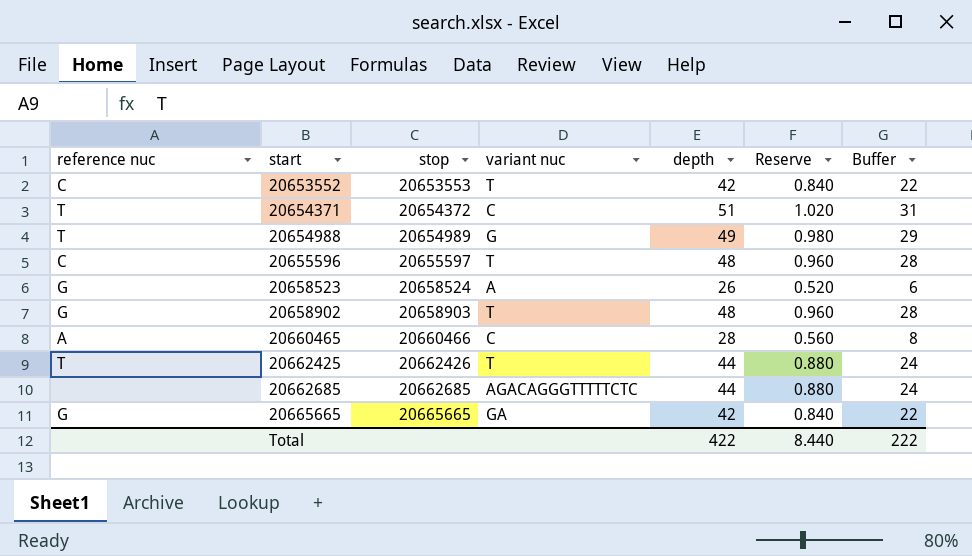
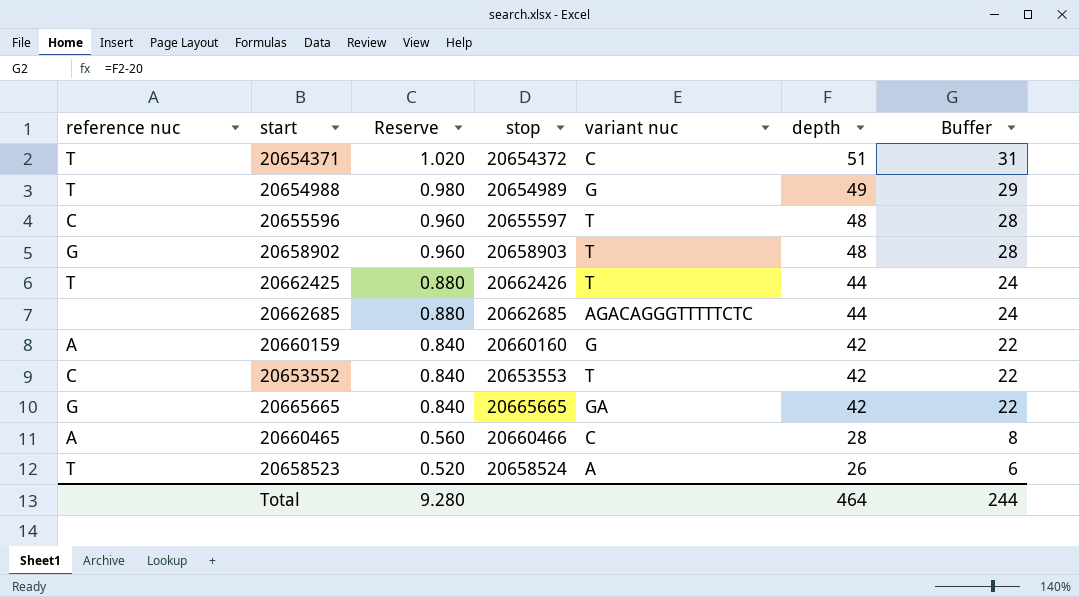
row order: start ascending -> Reserve descending
column Reserve | position: 6 -> 3
row 20660159: none -> A | 0.840 | 20660160 | G | 42 | 22
20658523 | reference nuc: G -> T
Total | Reserve: 8.440 -> 9.280
Total | depth: 422 -> 464
Total | Buffer: 222 -> 244

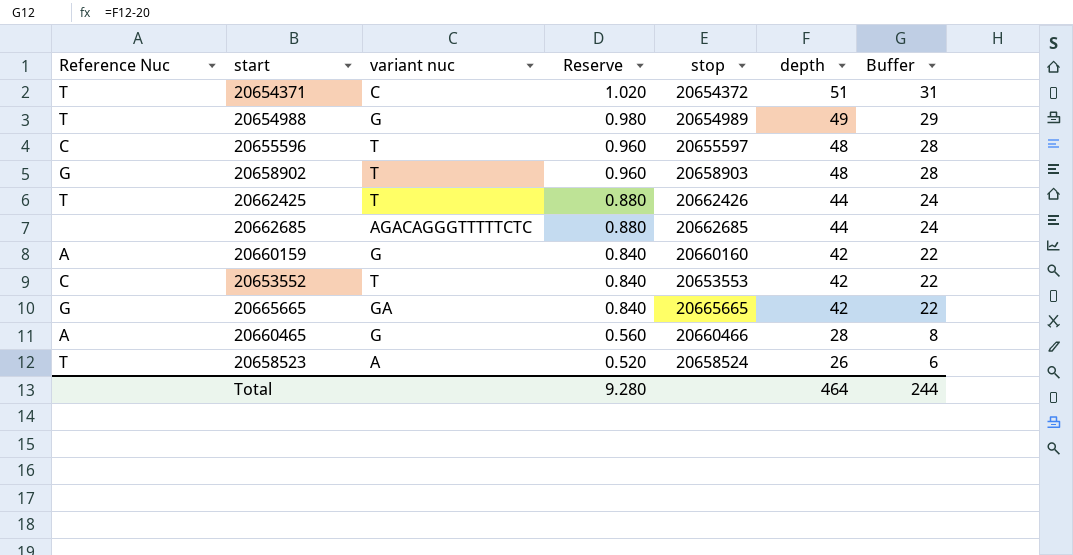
column name: reference nuc -> Reference Nuc
column variant nuc | position: 5 -> 3
20660465 | variant nuc: C -> G

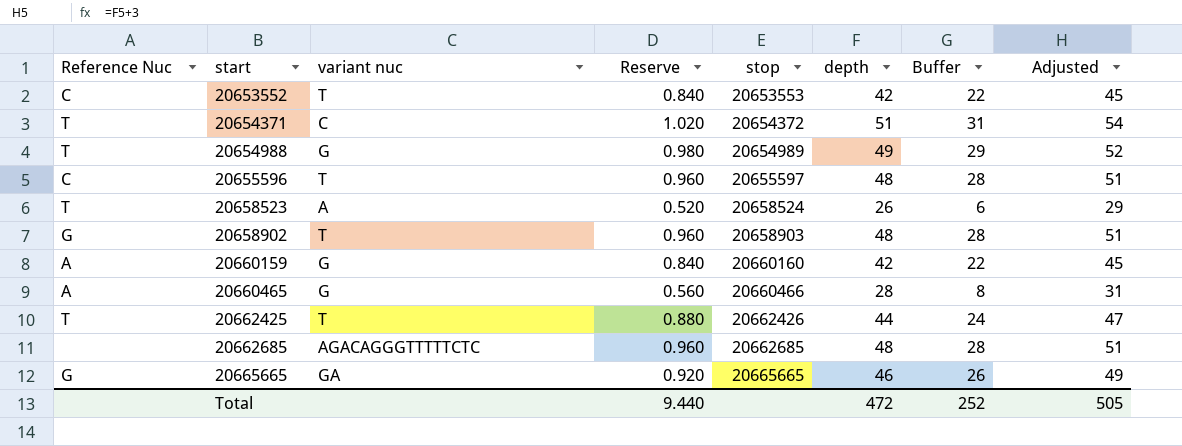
row order: Reserve descending -> start ascending
column Adjusted | formula: none -> [depth] + 3
20662685 | Reserve: 0.880 -> 0.960
20662685 | depth: 44 -> 48
20662685 | Buffer: 24 -> 28
20665665 | Reserve: 0.840 -> 0.920
20665665 | depth: 42 -> 46
20665665 | Buffer: 22 -> 26
Total | Reserve: 9.280 -> 9.440
Total | depth: 464 -> 472
Total | Buffer: 244 -> 252

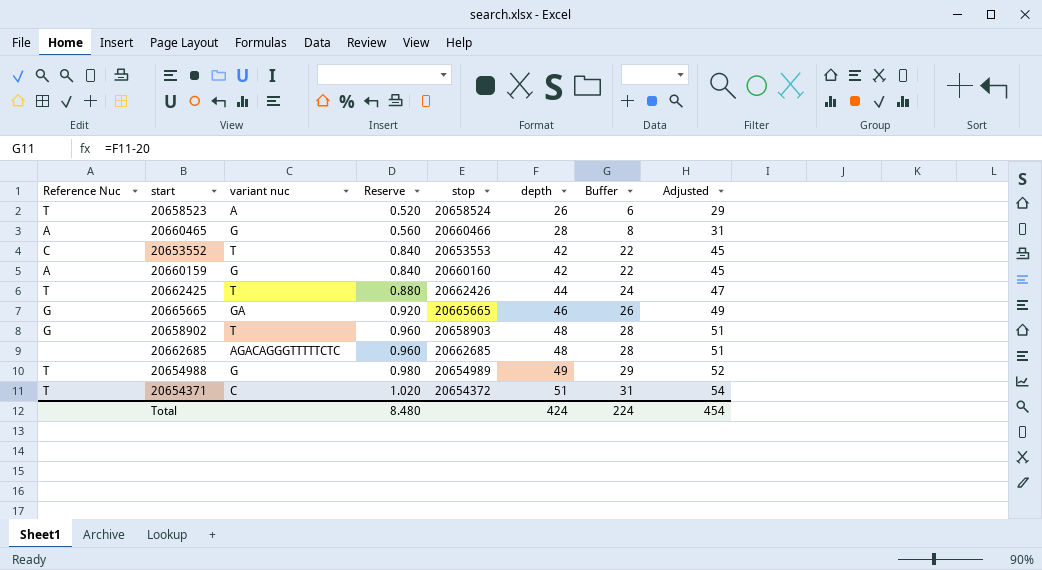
row order: start ascending -> Reserve ascending
row 20655596: C | T | 0.960 | 20655597 | 48 | 28 | 51 -> none
Total | Reserve: 9.440 -> 8.480
Total | depth: 472 -> 424
Total | Buffer: 252 -> 224
Total | Adjusted: 505 -> 454

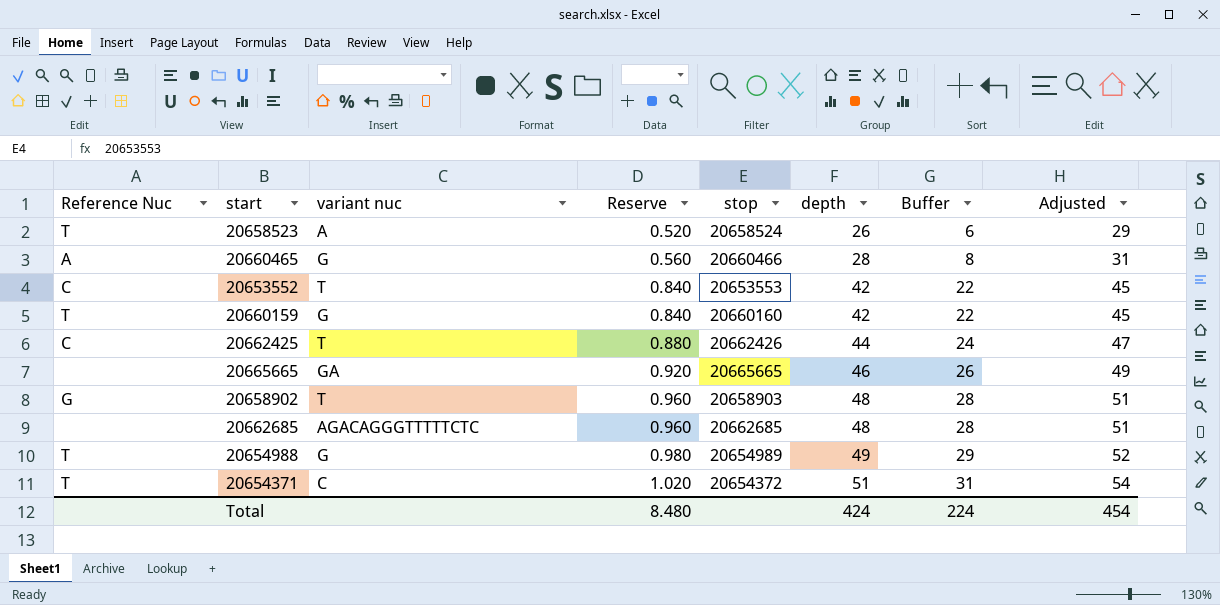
20660159 | Reference Nuc: A -> T
20662425 | Reference Nuc: T -> C
20665665 | Reference Nuc: G -> none

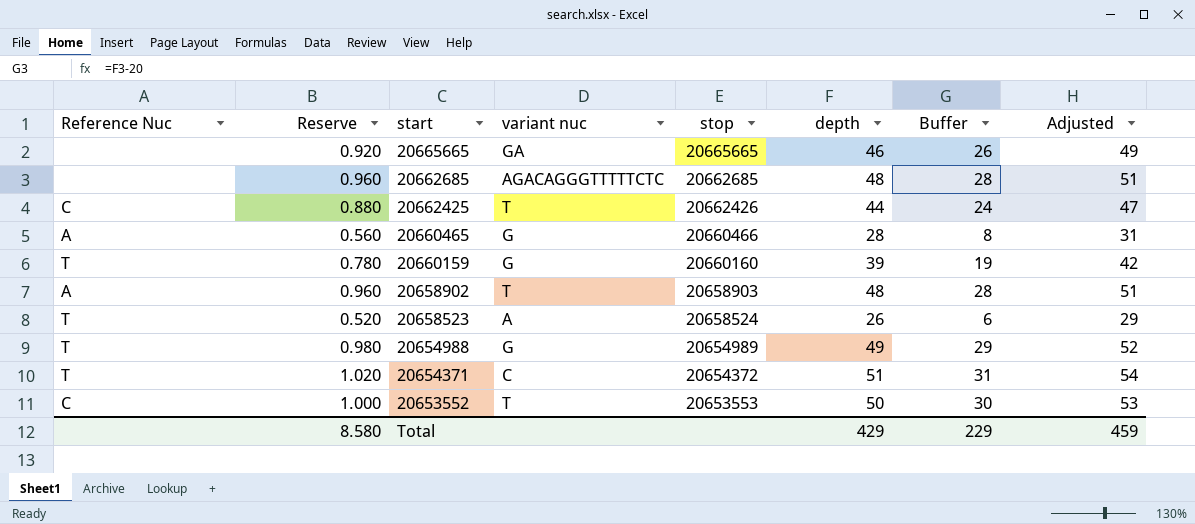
row order: Reserve ascending -> start descending
column Reserve | position: 4 -> 2
20660159 | Reserve: 0.840 -> 0.780
20660159 | depth: 42 -> 39
20660159 | Buffer: 22 -> 19
20660159 | Adjusted: 45 -> 42
20658902 | Reference Nuc: G -> A
20653552 | Reserve: 0.840 -> 1.000
20653552 | depth: 42 -> 50
20653552 | Buffer: 22 -> 30
20653552 | Adjusted: 45 -> 53
Total | Reserve: 8.480 -> 8.580
Total | depth: 424 -> 429
Total | Buffer: 224 -> 229
Total | Adjusted: 454 -> 459

